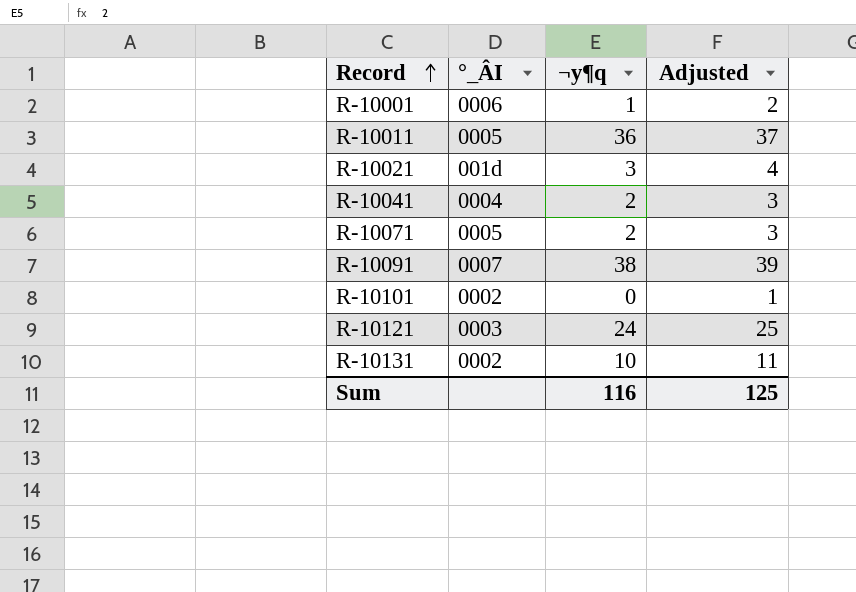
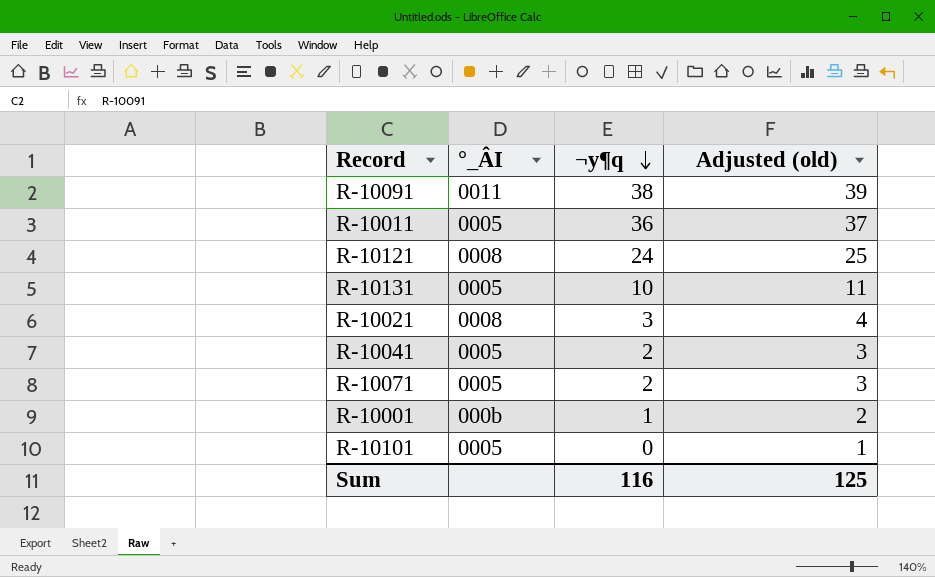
row order: Record ascending -> ¬y¶q descending
column name: Adjusted -> Adjusted (old)
R-10091 | °_ÂI: 0007 -> 0011
R-10121 | °_ÂI: 0003 -> 0008
R-10131 | °_ÂI: 0002 -> 0005
R-10021 | °_ÂI: 001d -> 0008
R-10041 | °_ÂI: 0004 -> 0005
R-10001 | °_ÂI: 0006 -> 000b
R-10101 | °_ÂI: 0002 -> 0005

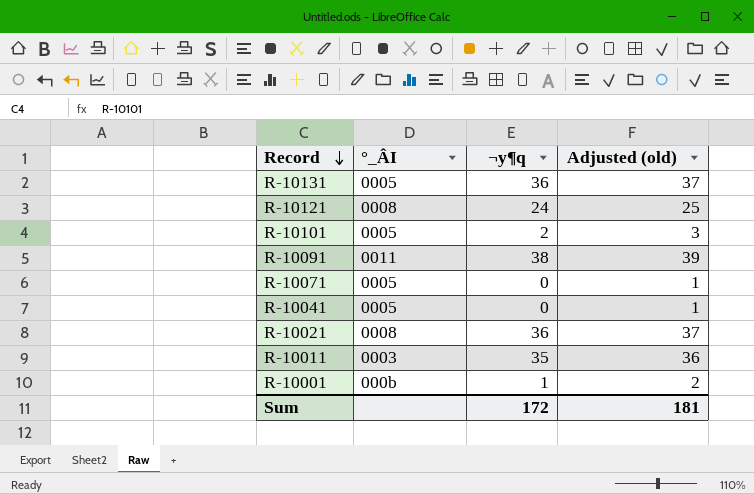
row order: ¬y¶q descending -> Record descending
R-10131 | ¬y¶q: 10 -> 36
R-10131 | Adjusted (old): 11 -> 37
R-10101 | ¬y¶q: 0 -> 2
R-10101 | Adjusted (old): 1 -> 3
R-10071 | ¬y¶q: 2 -> 0
R-10071 | Adjusted (old): 3 -> 1
R-10041 | ¬y¶q: 2 -> 0
R-10041 | Adjusted (old): 3 -> 1
R-10021 | ¬y¶q: 3 -> 36
R-10021 | Adjusted (old): 4 -> 37
R-10011 | °_ÂI: 0005 -> 0003
R-10011 | ¬y¶q: 36 -> 35
R-10011 | Adjusted (old): 37 -> 36
Sum | ¬y¶q: 116 -> 172
Sum | Adjusted (old): 125 -> 181

